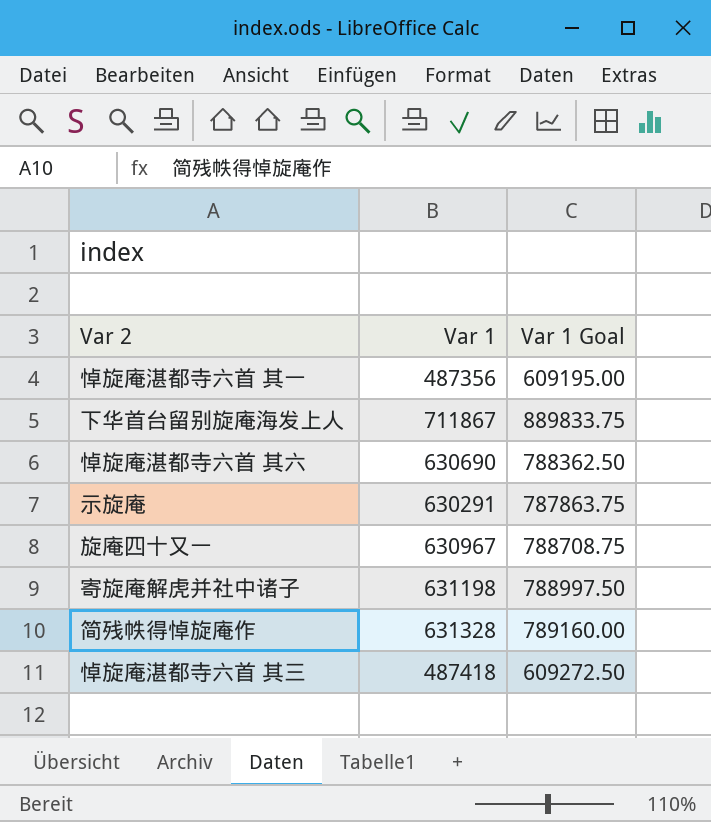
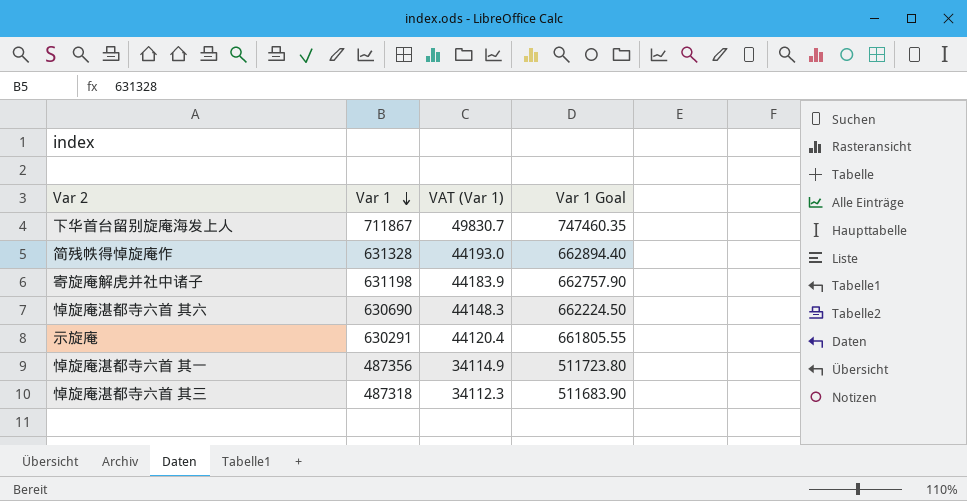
row order: none -> Var 1 descending
column VAT (Var 1) | formula: none -> [Var 1] * 0.07
column Var 1 Goal | formula: [Var 1] * 1.25 -> [Var 1] * 1.05
row 旋庵四十又一: 630967 | 788708.75 -> none
悼旋庵湛都寺六首 其三 | Var 1: 487418 -> 487318

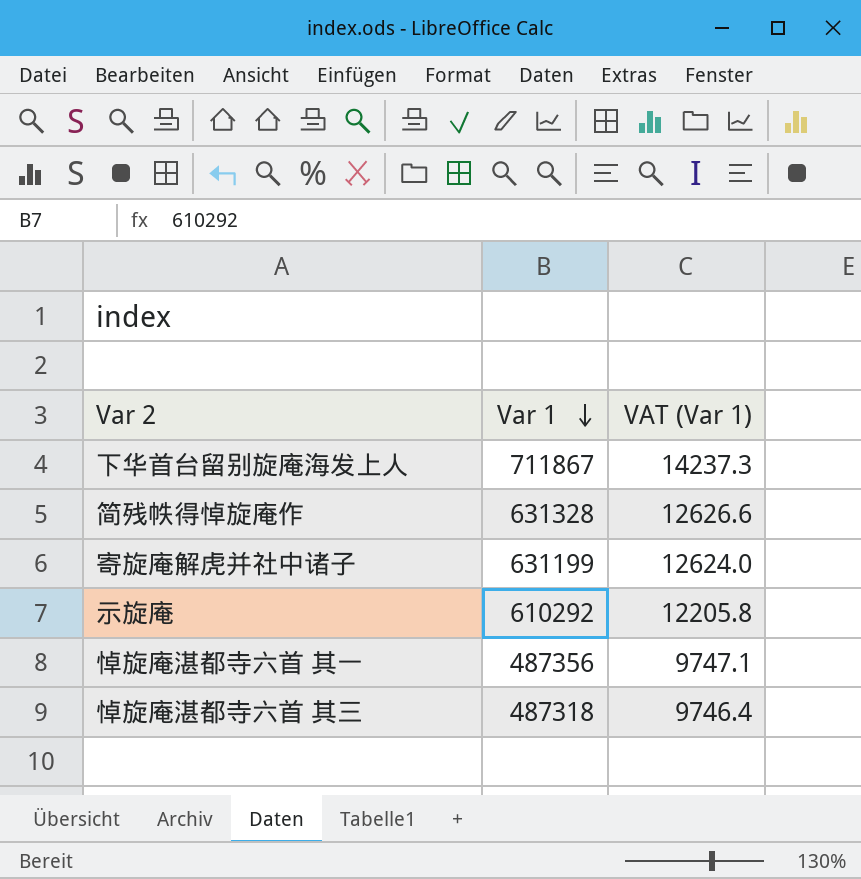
column Var 1 Goal | formula: [Var 1] * 1.05 -> none
column VAT (Var 1) | formula: [Var 1] * 0.07 -> [Var 1] * 0.02
row 悼旋庵湛都寺六首 其六: 630690 | 44148.3 | 662224.50 -> none
寄旋庵解虎并社中诸子 | Var 1: 631198 -> 631199
示旋庵 | Var 1: 630291 -> 610292

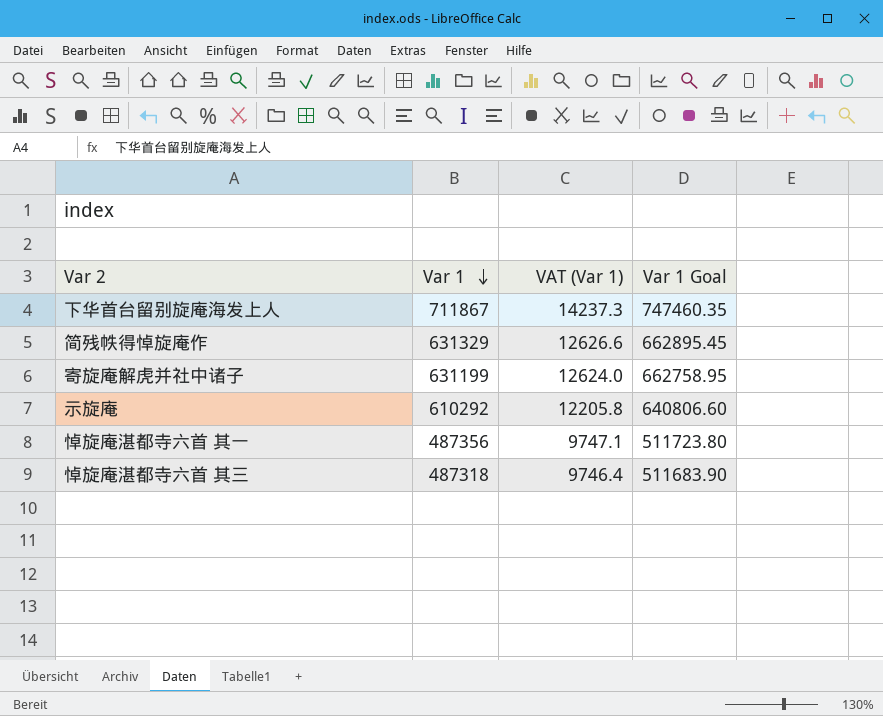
column Var 1 Goal | formula: none -> [Var 1] * 1.05
简残帙得悼旋庵作 | Var 1: 631328 -> 631329

